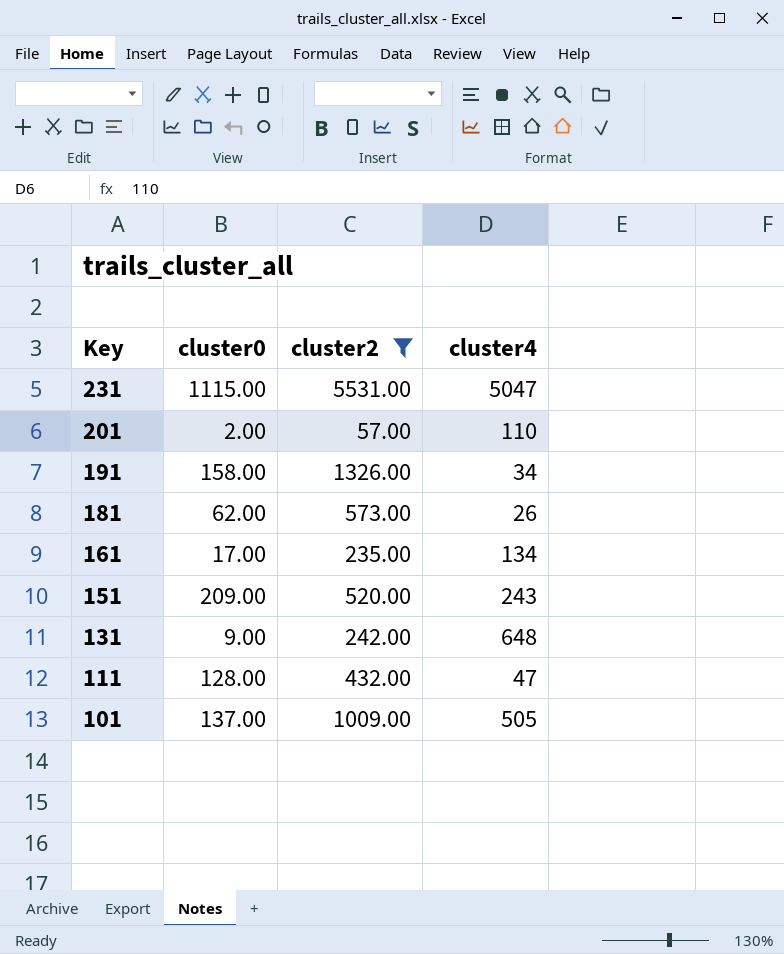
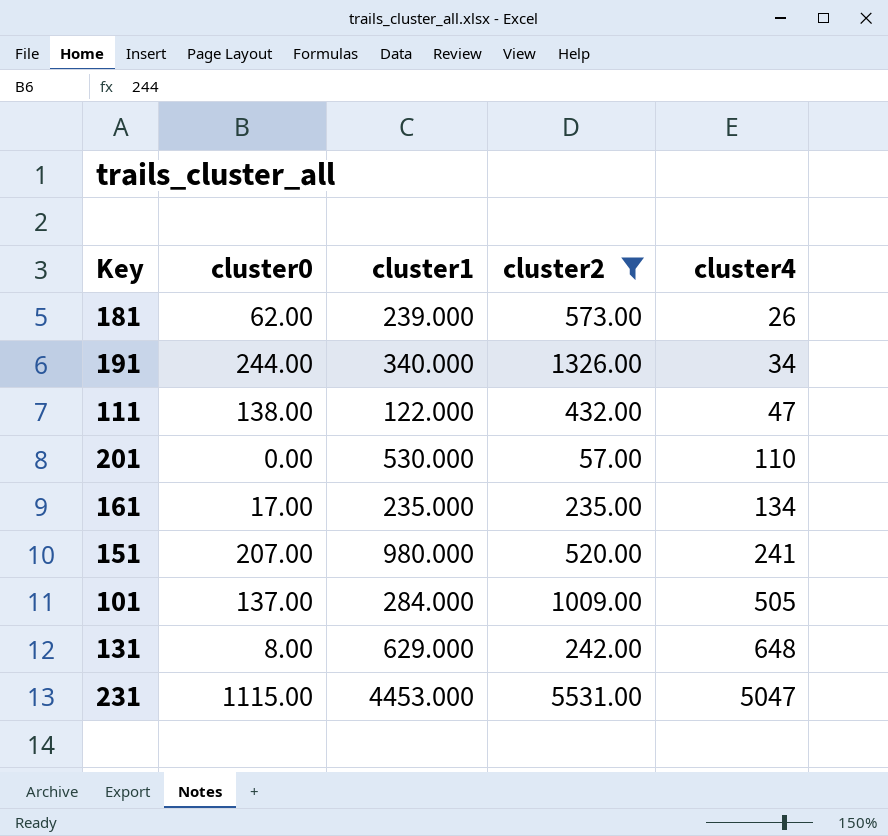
row order: Key descending -> cluster4 ascending
column cluster1 | position: none -> 3
191 | cluster0: 158.00 -> 244.00
111 | cluster0: 128.00 -> 138.00
201 | cluster0: 2.00 -> 0.00
151 | cluster0: 209.00 -> 207.00
151 | cluster4: 243 -> 241
131 | cluster0: 9.00 -> 8.00

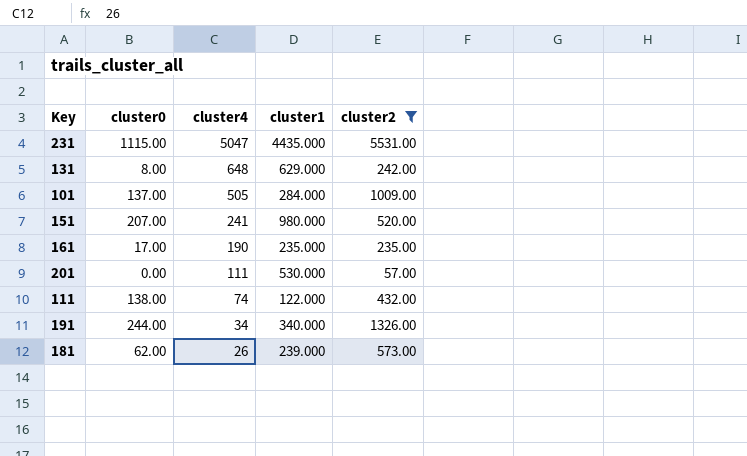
row order: cluster4 ascending -> cluster4 descending
column cluster4 | position: 5 -> 3
231 | cluster1: 4453.000 -> 4435.000
161 | cluster4: 134 -> 190
201 | cluster4: 110 -> 111
111 | cluster4: 47 -> 74

